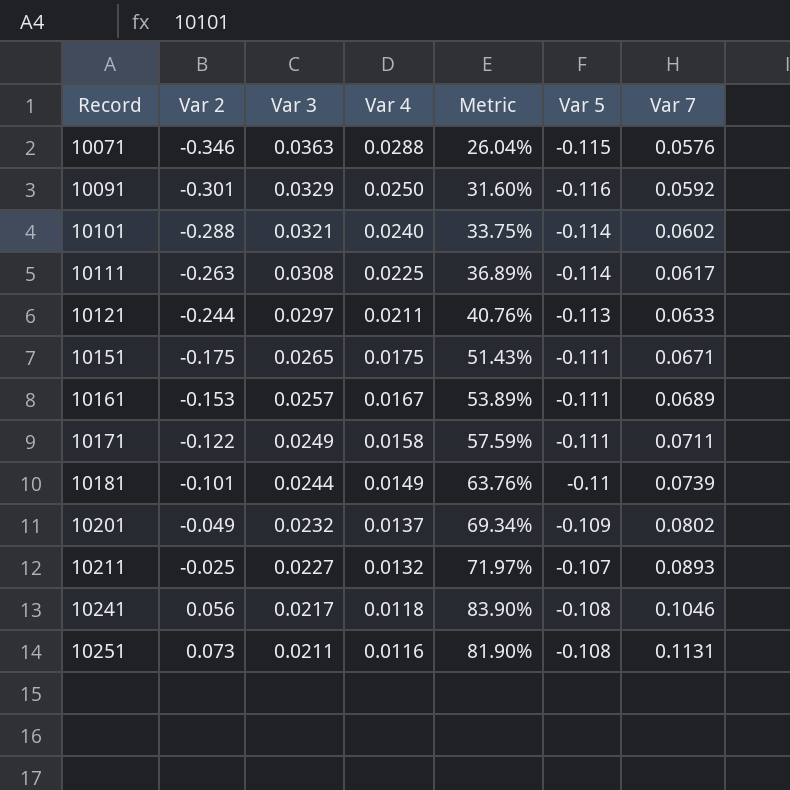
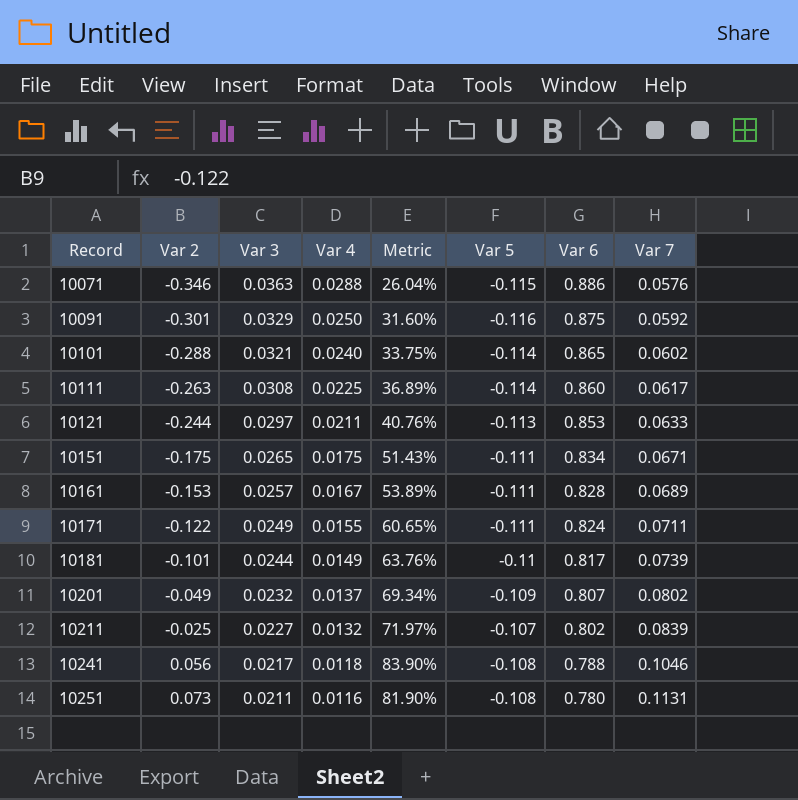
column Var 6 | position: none -> 7
10171 | Var 4: 0.0158 -> 0.0155
10171 | Metric: 57.59% -> 60.65%
10211 | Var 7: 0.0893 -> 0.0839

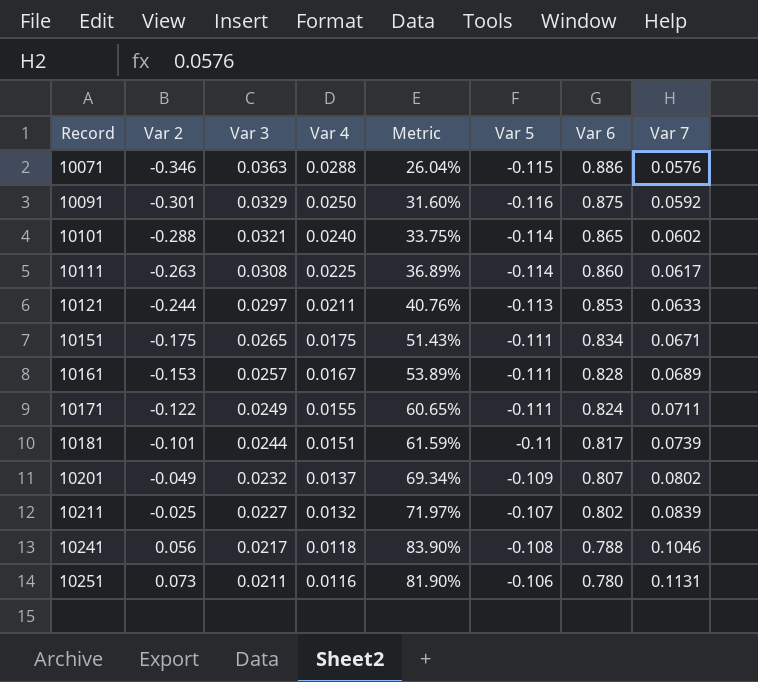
10181 | Var 4: 0.0149 -> 0.0151
10181 | Metric: 63.76% -> 61.59%
10251 | Var 5: -0.108 -> -0.106

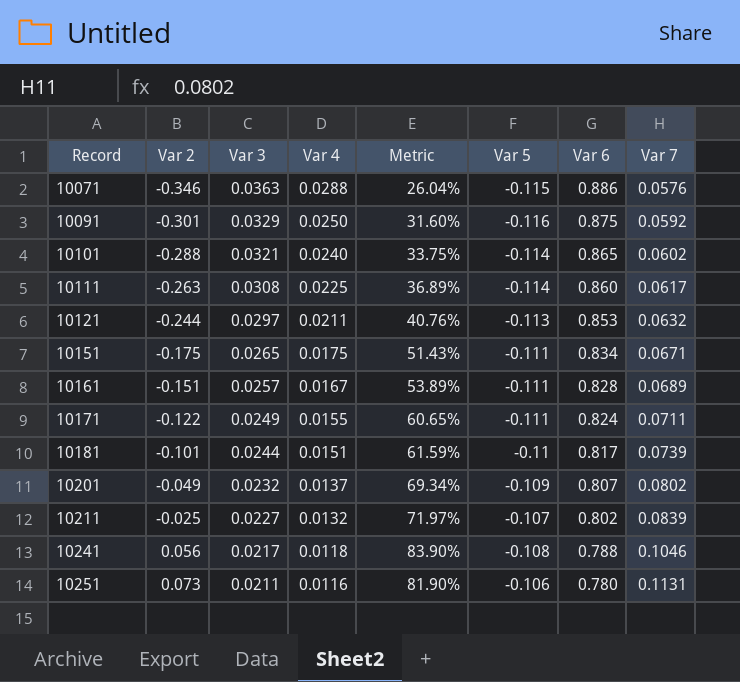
10121 | Var 7: 0.0633 -> 0.0632
10161 | Var 2: -0.153 -> -0.151

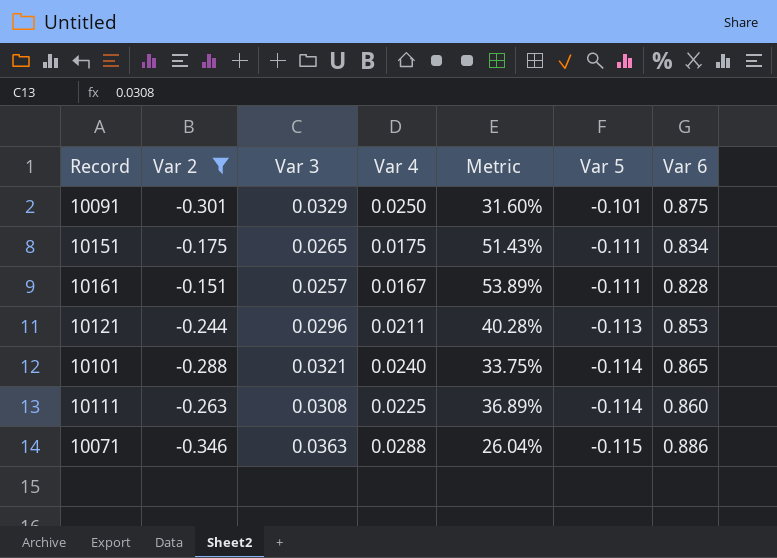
filter: none -> Var 2 <= -0.151
row order: Record ascending -> Var 5 descending
column Var 7 | position: 8 -> none
10091 | Var 5: -0.116 -> -0.101
10121 | Var 3: 0.0297 -> 0.0296
10121 | Metric: 40.76% -> 40.28%

